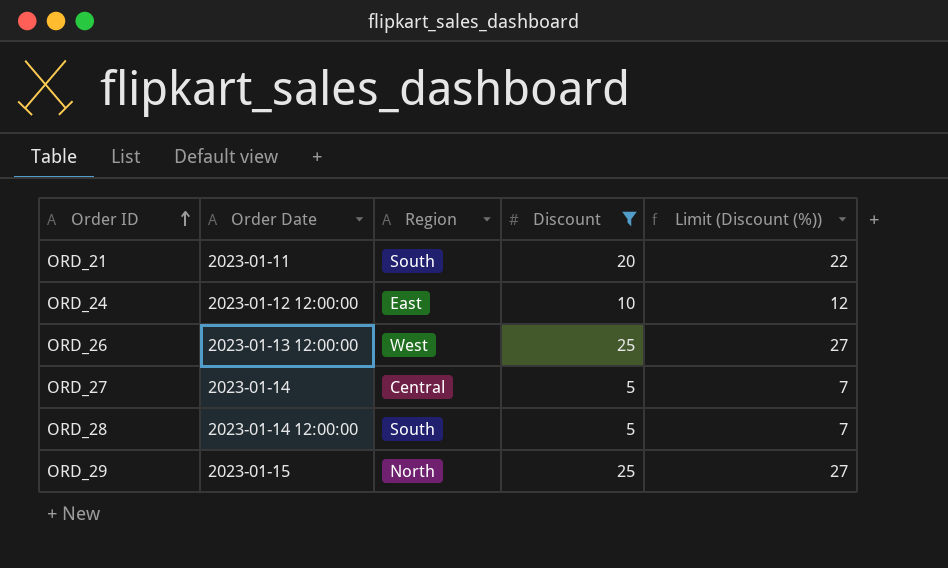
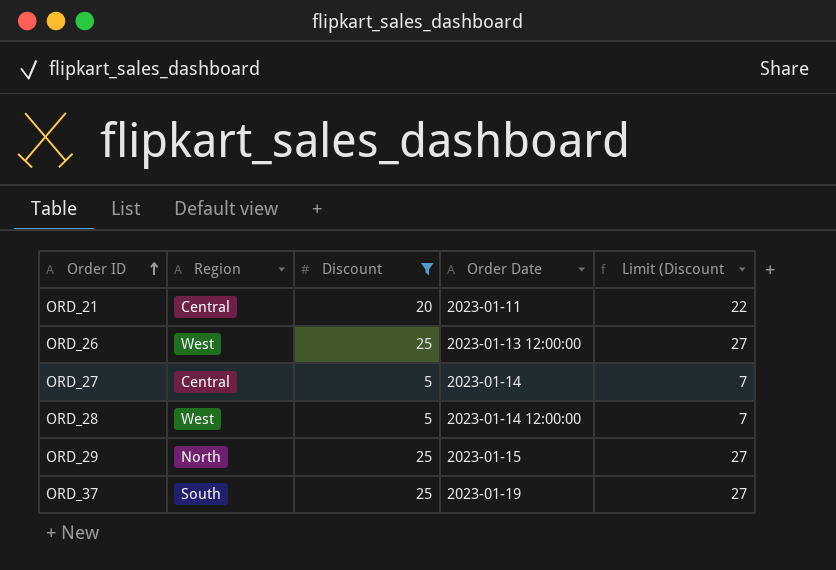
column Order Date | position: 2 -> 4
column name: Limit (Discount (%)) -> Limit (Discount
row ORD_24: 2023-01-12 12:00:00 | East | 10 | 12 -> none
ORD_21 | Region: South -> Central
ORD_28 | Region: South -> West
row ORD_37: none -> South | 25 | 2023-01-19 | 27

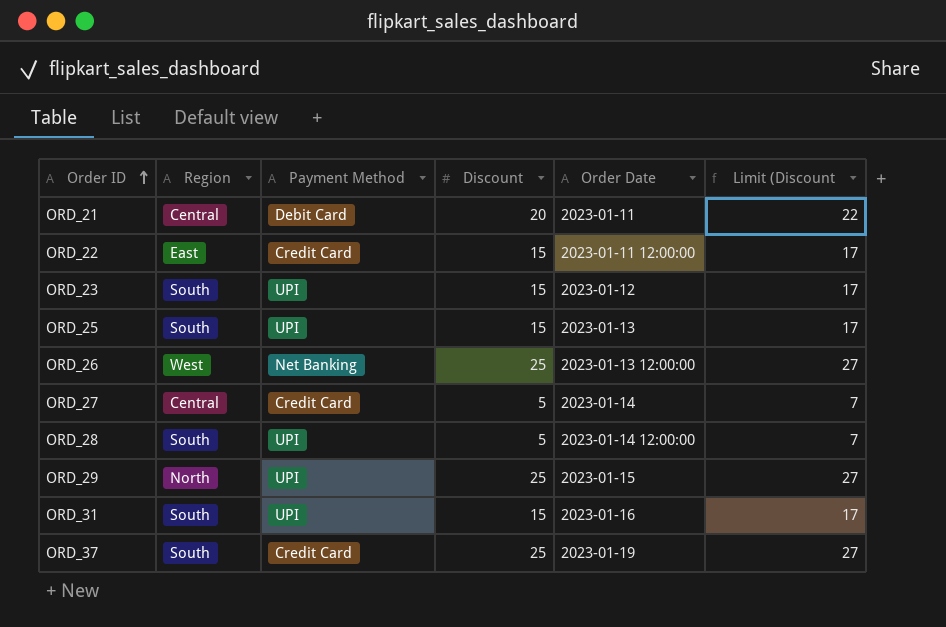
filter: Discount != 15 -> none
column Payment Method | position: none -> 3
ORD_28 | Region: West -> South

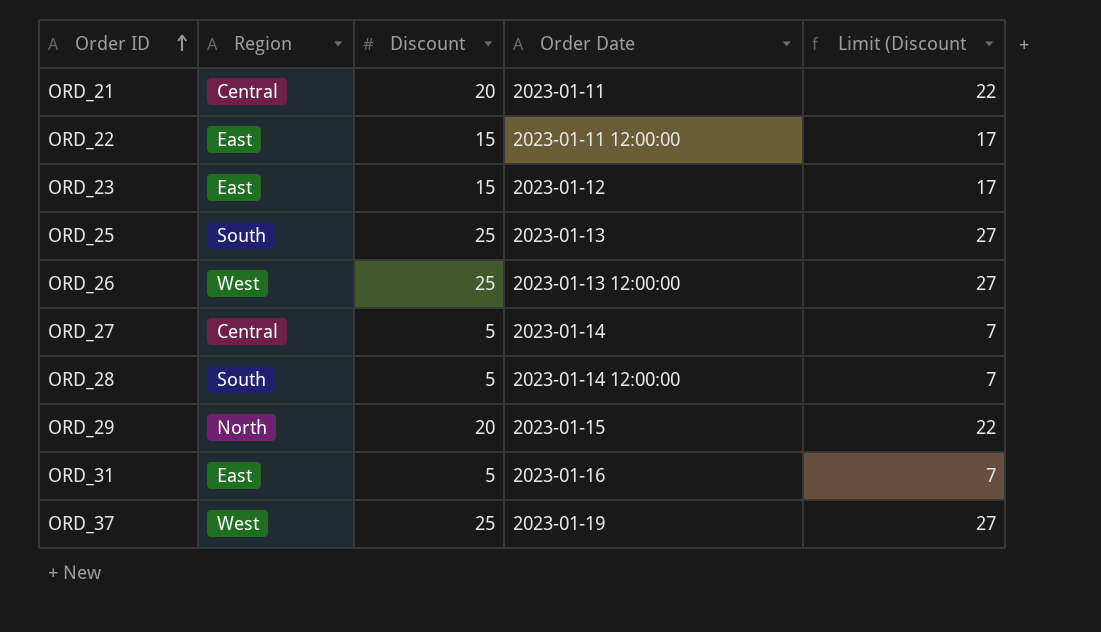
column Payment Method | position: 3 -> none
ORD_23 | Region: South -> East
ORD_25 | Discount: 15 -> 25
ORD_25 | Limit (Discount: 17 -> 27
ORD_29 | Discount: 25 -> 20
ORD_29 | Limit (Discount: 27 -> 22
ORD_31 | Region: South -> East
ORD_31 | Discount: 15 -> 5
ORD_31 | Limit (Discount: 17 -> 7
ORD_37 | Region: South -> West

